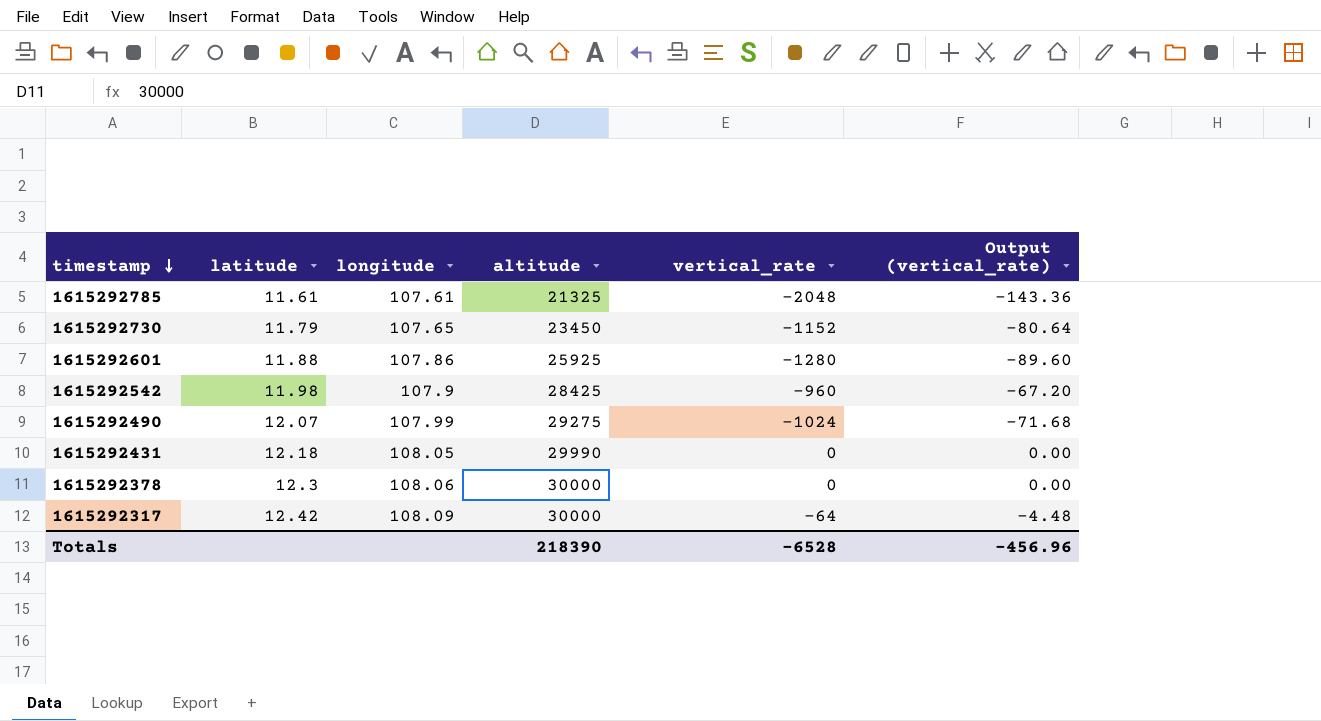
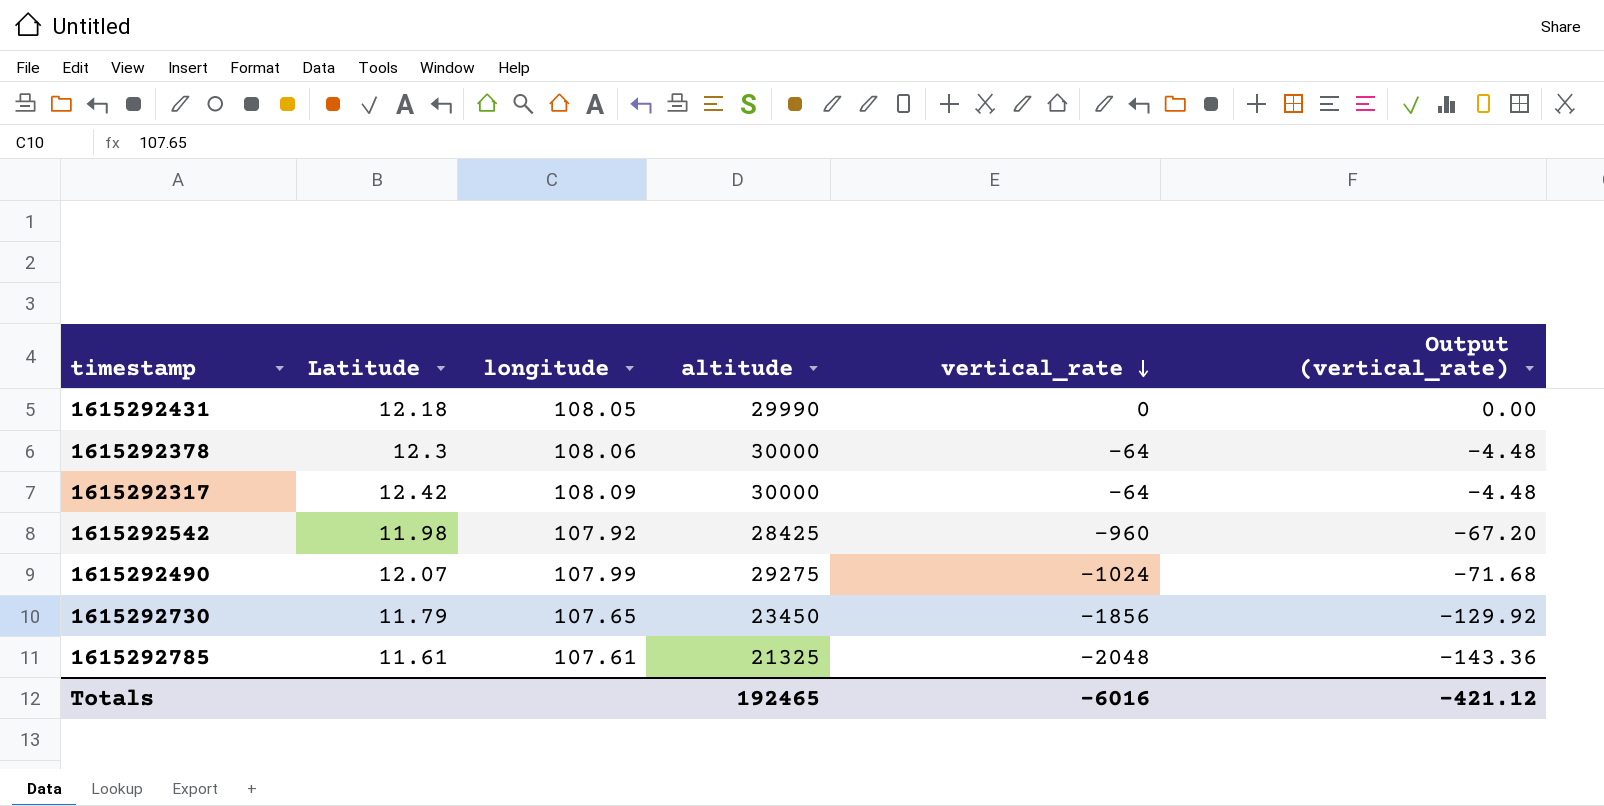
row order: timestamp descending -> vertical_rate descending
column name: latitude -> Latitude
row 1615292601: 11.88 | 107.86 | 25925 | -1280 | -89.60 -> none
1615292378 | vertical_rate: 0 -> -64
1615292378 | Output (vertical_rate): 0.00 -> -4.48
1615292542 | longitude: 107.9 -> 107.92
1615292730 | vertical_rate: -1152 -> -1856
1615292730 | Output (vertical_rate): -80.64 -> -129.92
Totals | altitude: 218390 -> 192465
Totals | vertical_rate: -6528 -> -6016
Totals | Output (vertical_rate): -456.96 -> -421.12

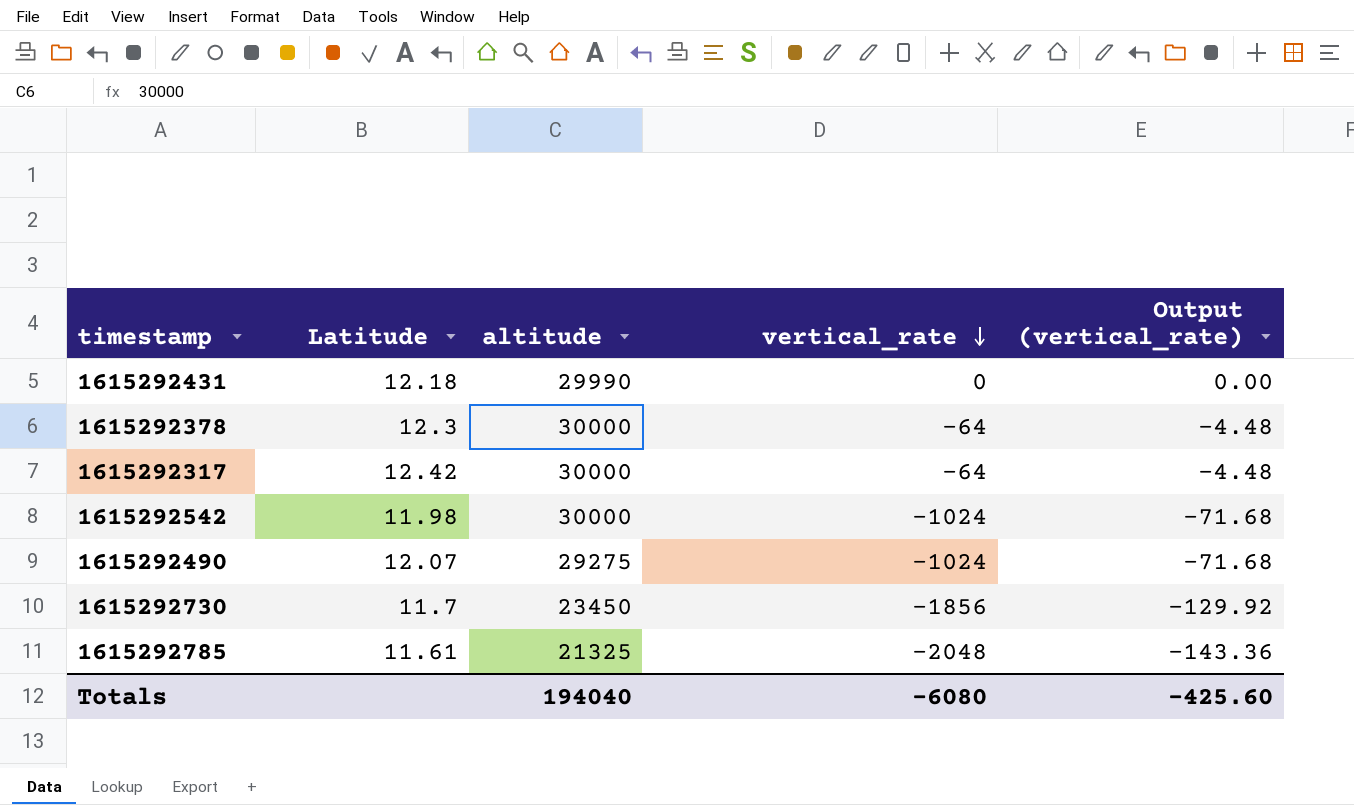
column longitude | position: 3 -> none
1615292542 | altitude: 28425 -> 30000
1615292542 | vertical_rate: -960 -> -1024
1615292542 | Output (vertical_rate): -67.20 -> -71.68
1615292730 | Latitude: 11.79 -> 11.7
Totals | altitude: 192465 -> 194040
Totals | vertical_rate: -6016 -> -6080
Totals | Output (vertical_rate): -421.12 -> -425.60

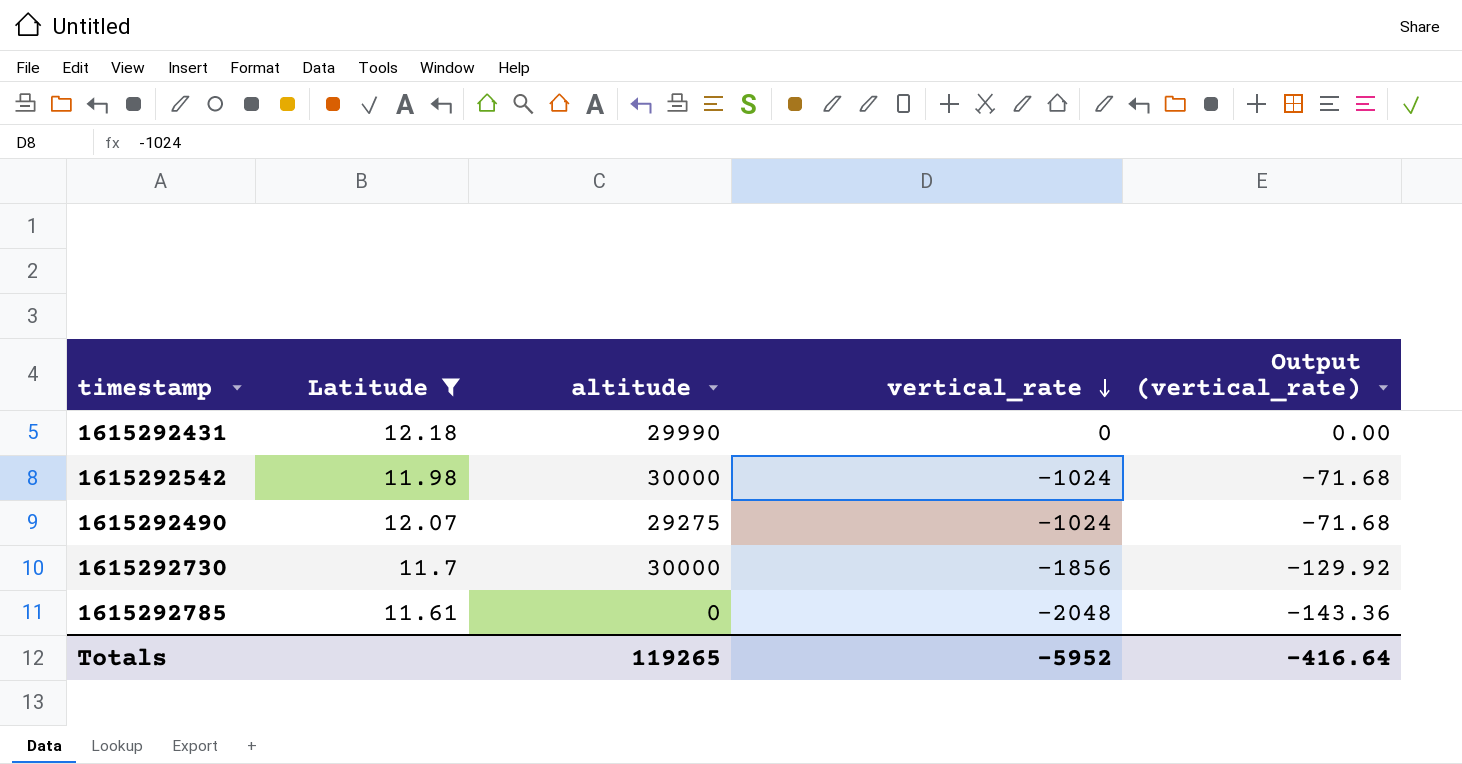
filter: none -> Latitude <= 12.18
1615292730 | altitude: 23450 -> 30000
1615292785 | altitude: 21325 -> 0
Totals | altitude: 194040 -> 119265
Totals | vertical_rate: -6080 -> -5952
Totals | Output (vertical_rate): -425.60 -> -416.64

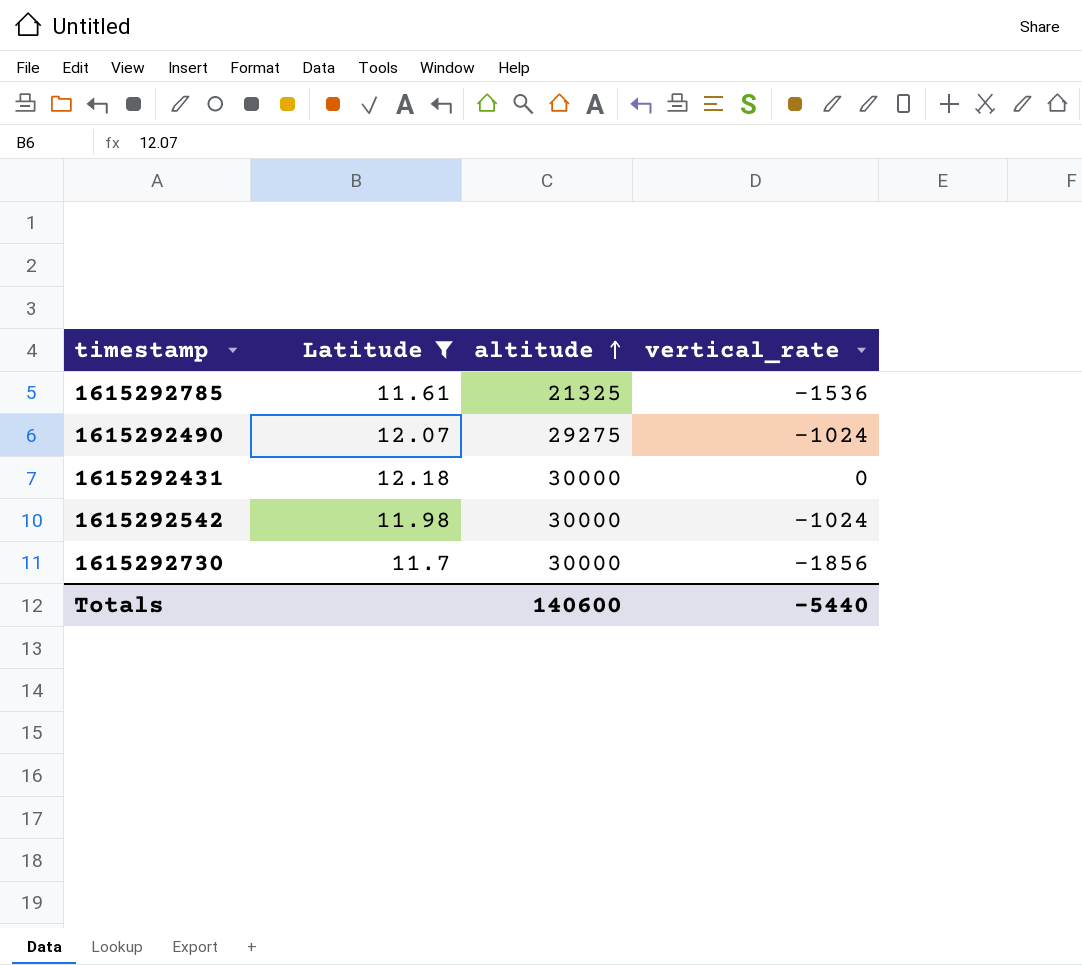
row order: vertical_rate descending -> altitude ascending
column Output (vertical_rate) | formula: [vertical_rate] * 0.07 -> none
1615292785 | altitude: 0 -> 21325
1615292785 | vertical_rate: -2048 -> -1536
1615292431 | altitude: 29990 -> 30000
Totals | altitude: 119265 -> 140600
Totals | vertical_rate: -5952 -> -5440

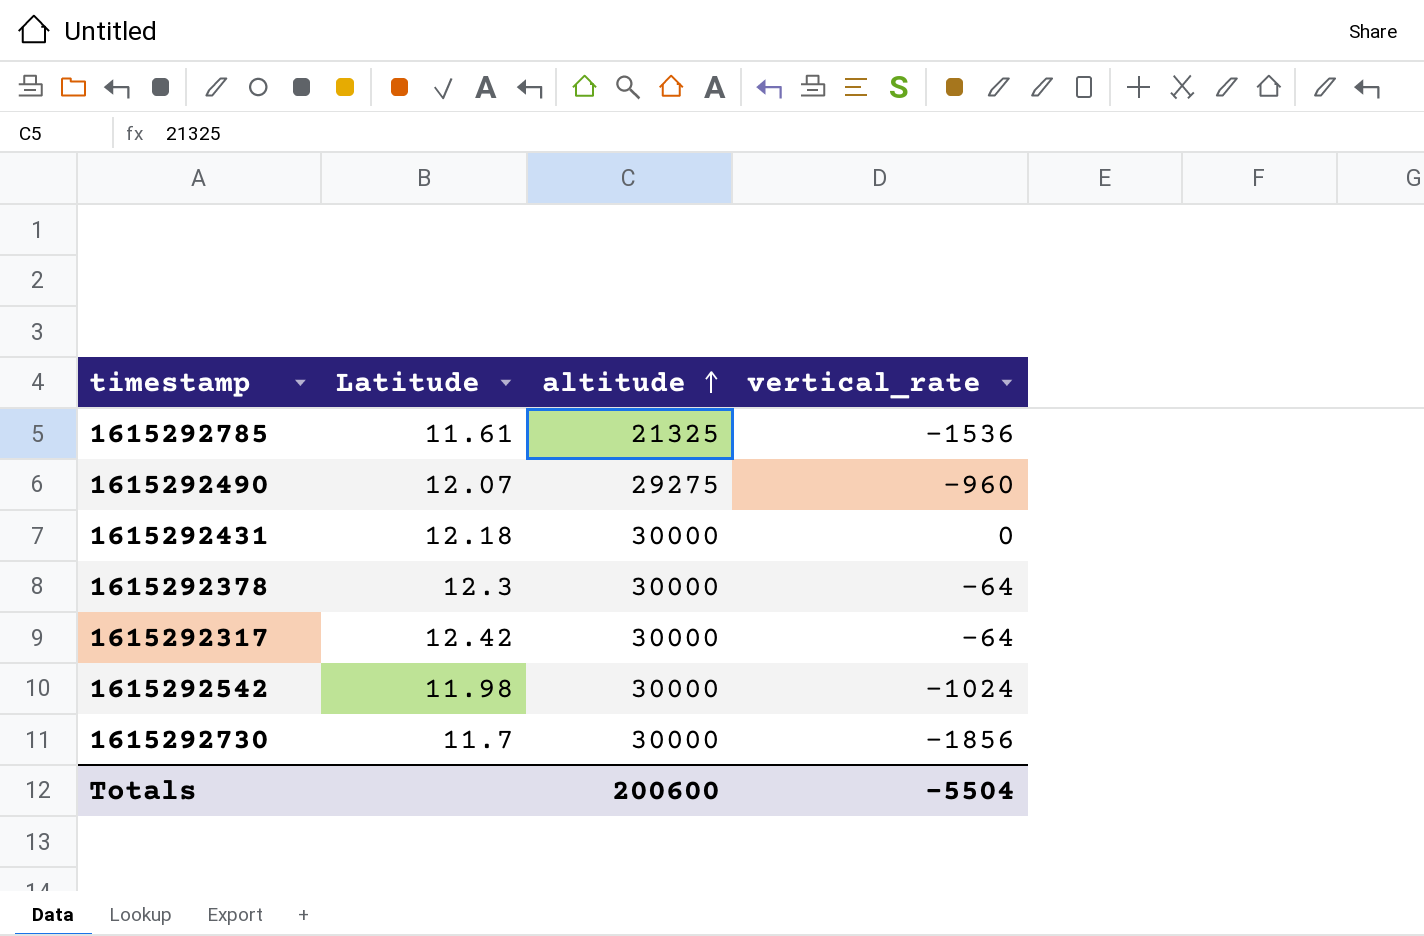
filter: Latitude <= 12.18 -> none
1615292490 | vertical_rate: -1024 -> -960
Totals | altitude: 140600 -> 200600
Totals | vertical_rate: -5440 -> -5504

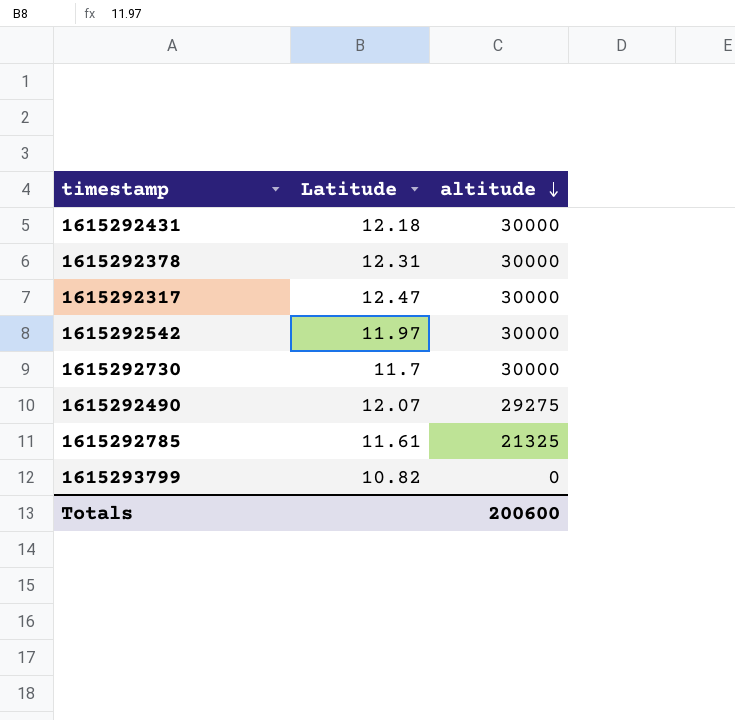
row order: altitude ascending -> altitude descending
column vertical_rate | position: 4 -> none
1615292378 | Latitude: 12.3 -> 12.31
1615292317 | Latitude: 12.42 -> 12.47
1615292542 | Latitude: 11.98 -> 11.97
row 1615293799: none -> 10.82 | 0

